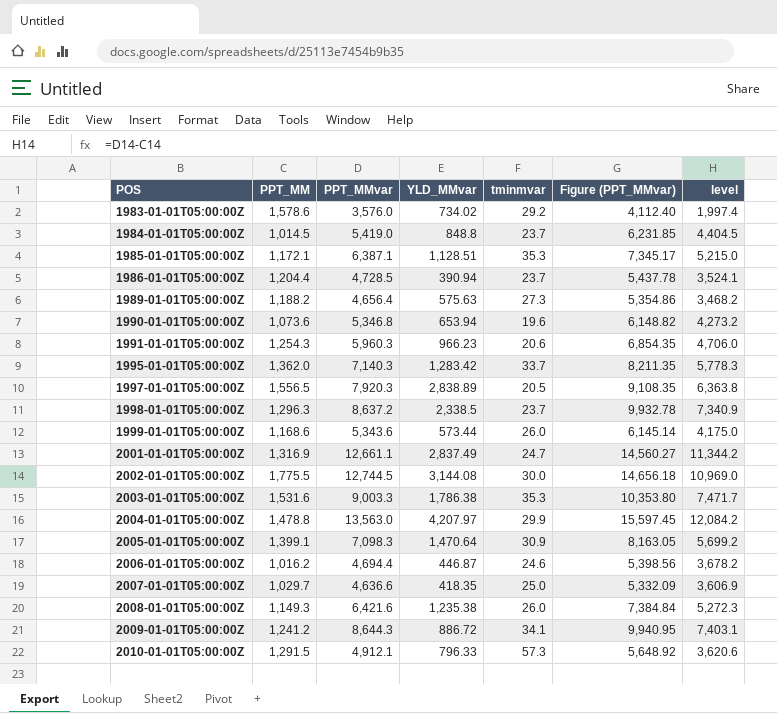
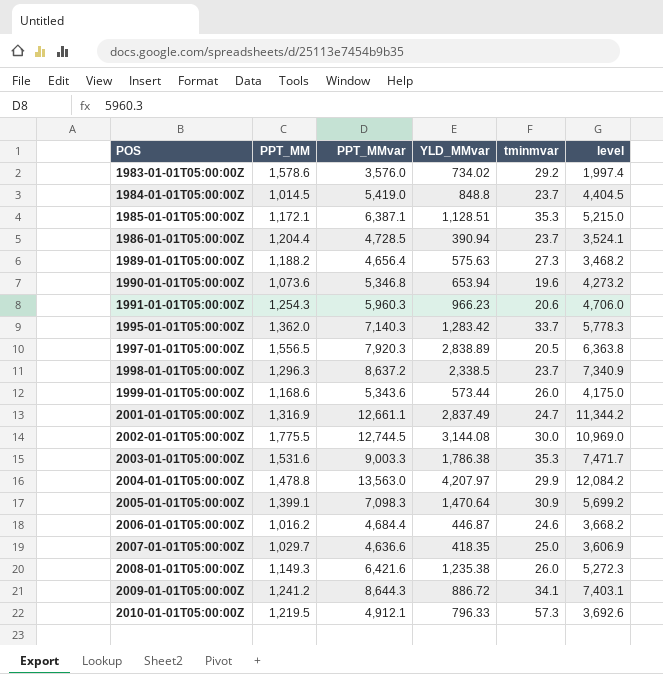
column Figure (PPT_MMvar) | formula: [PPT_MMvar] * 1.15 -> none
2006-01-01T05:00:00Z | PPT_MMvar: 4,694.4 -> 4,684.4
2006-01-01T05:00:00Z | level: 3,678.2 -> 3,668.2
2010-01-01T05:00:00Z | PPT_MM: 1,291.5 -> 1,219.5
2010-01-01T05:00:00Z | level: 3,620.6 -> 3,692.6

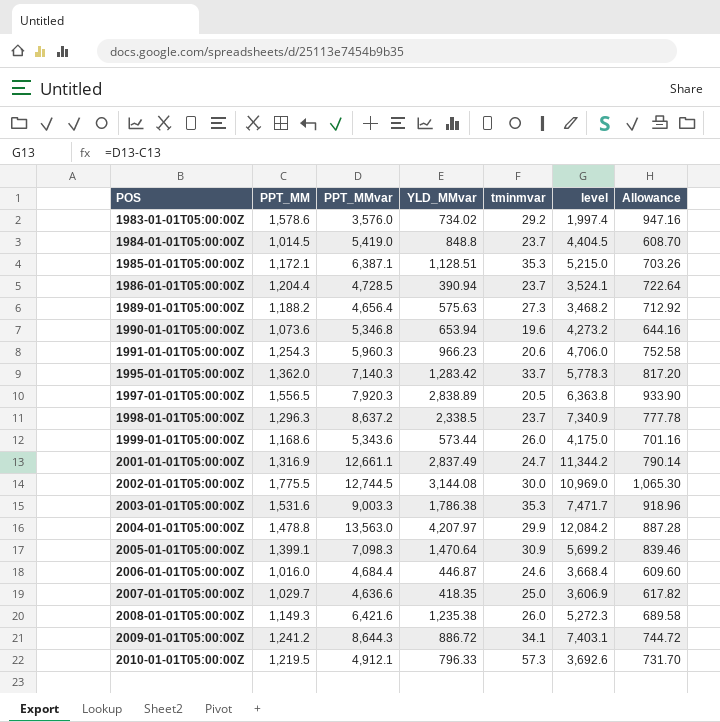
column Allowance | formula: none -> [PPT_MM] * 0.6
2006-01-01T05:00:00Z | PPT_MM: 1,016.2 -> 1,016.0
2006-01-01T05:00:00Z | level: 3,668.2 -> 3,668.4

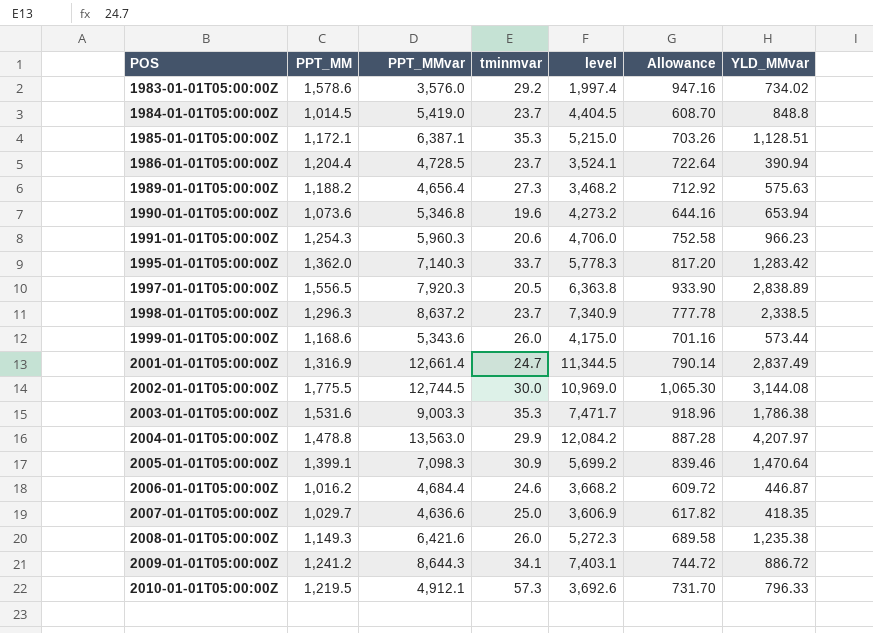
column YLD_MMvar | position: 4 -> 7
2001-01-01T05:00:00Z | PPT_MMvar: 12,661.1 -> 12,661.4
2001-01-01T05:00:00Z | level: 11,344.2 -> 11,344.5
2006-01-01T05:00:00Z | PPT_MM: 1,016.0 -> 1,016.2
2006-01-01T05:00:00Z | level: 3,668.4 -> 3,668.2
2006-01-01T05:00:00Z | Allowance: 609.60 -> 609.72

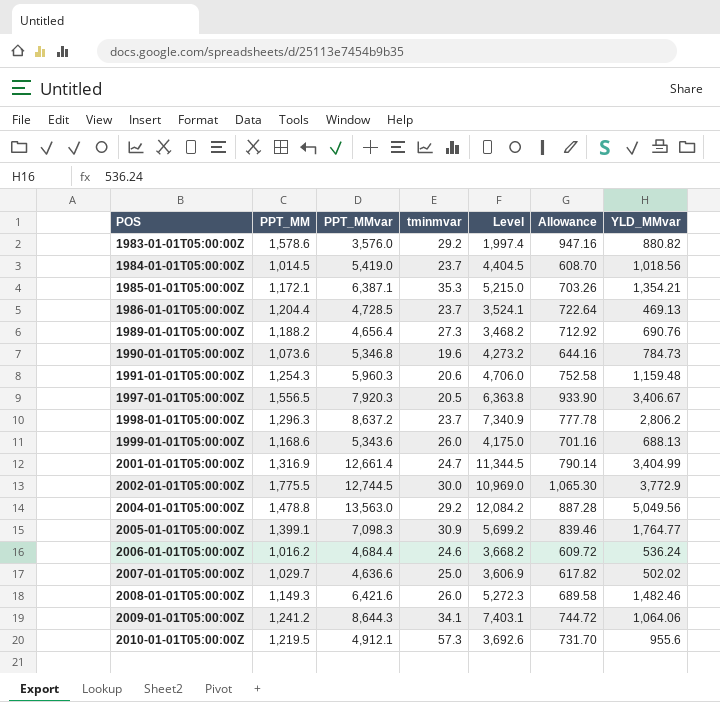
column name: level -> Level
row 1995-01-01T05:00:00Z: 1,362.0 | 7,140.3 | 33.7 | 5,778.3 | 817.20 | 1,283.42 -> none
row 2003-01-01T05:00:00Z: 1,531.6 | 9,003.3 | 35.3 | 7,471.7 | 918.96 | 1,786.38 -> none
1983-01-01T05:00:00Z | YLD_MMvar: 734.02 -> 880.82
1984-01-01T05:00:00Z | YLD_MMvar: 848.8 -> 1,018.56
1985-01-01T05:00:00Z | YLD_MMvar: 1,128.51 -> 1,354.21
1986-01-01T05:00:00Z | YLD_MMvar: 390.94 -> 469.13
1989-01-01T05:00:00Z | YLD_MMvar: 575.63 -> 690.76
1990-01-01T05:00:00Z | YLD_MMvar: 653.94 -> 784.73
1991-01-01T05:00:00Z | YLD_MMvar: 966.23 -> 1,159.48
1997-01-01T05:00:00Z | YLD_MMvar: 2,838.89 -> 3,406.67
1998-01-01T05:00:00Z | YLD_MMvar: 2,338.5 -> 2,806.2
1999-01-01T05:00:00Z | YLD_MMvar: 573.44 -> 688.13
2001-01-01T05:00:00Z | YLD_MMvar: 2,837.49 -> 3,404.99
2002-01-01T05:00:00Z | YLD_MMvar: 3,144.08 -> 3,772.9
2004-01-01T05:00:00Z | tminmvar: 29.9 -> 29.2
2004-01-01T05:00:00Z | YLD_MMvar: 4,207.97 -> 5,049.56
2005-01-01T05:00:00Z | YLD_MMvar: 1,470.64 -> 1,764.77
2006-01-01T05:00:00Z | YLD_MMvar: 446.87 -> 536.24
2007-01-01T05:00:00Z | YLD_MMvar: 418.35 -> 502.02
2008-01-01T05:00:00Z | YLD_MMvar: 1,235.38 -> 1,482.46
2009-01-01T05:00:00Z | YLD_MMvar: 886.72 -> 1,064.06
2010-01-01T05:00:00Z | YLD_MMvar: 796.33 -> 955.6

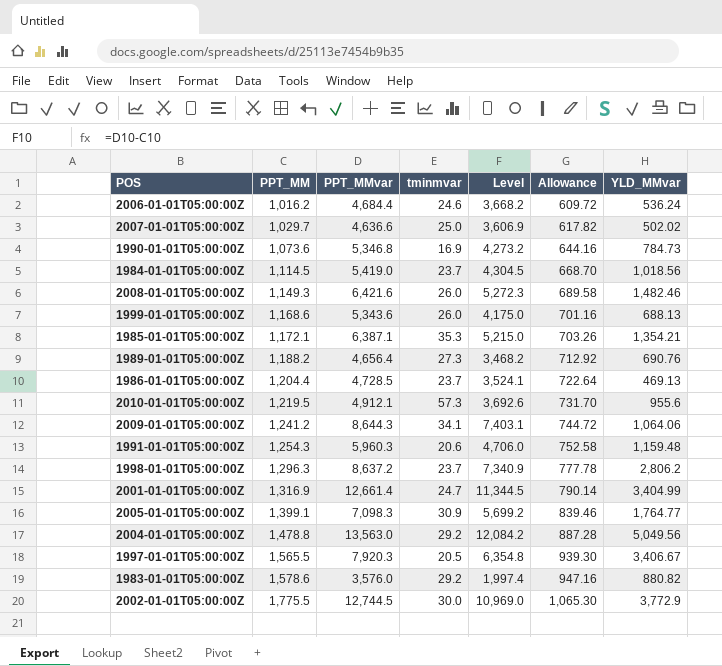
row order: POS ascending -> PPT_MM ascending
1990-01-01T05:00:00Z | tminmvar: 19.6 -> 16.9
1984-01-01T05:00:00Z | PPT_MM: 1,014.5 -> 1,114.5
1984-01-01T05:00:00Z | Level: 4,404.5 -> 4,304.5
1984-01-01T05:00:00Z | Allowance: 608.70 -> 668.70
1997-01-01T05:00:00Z | PPT_MM: 1,556.5 -> 1,565.5
1997-01-01T05:00:00Z | Level: 6,363.8 -> 6,354.8
1997-01-01T05:00:00Z | Allowance: 933.90 -> 939.30

